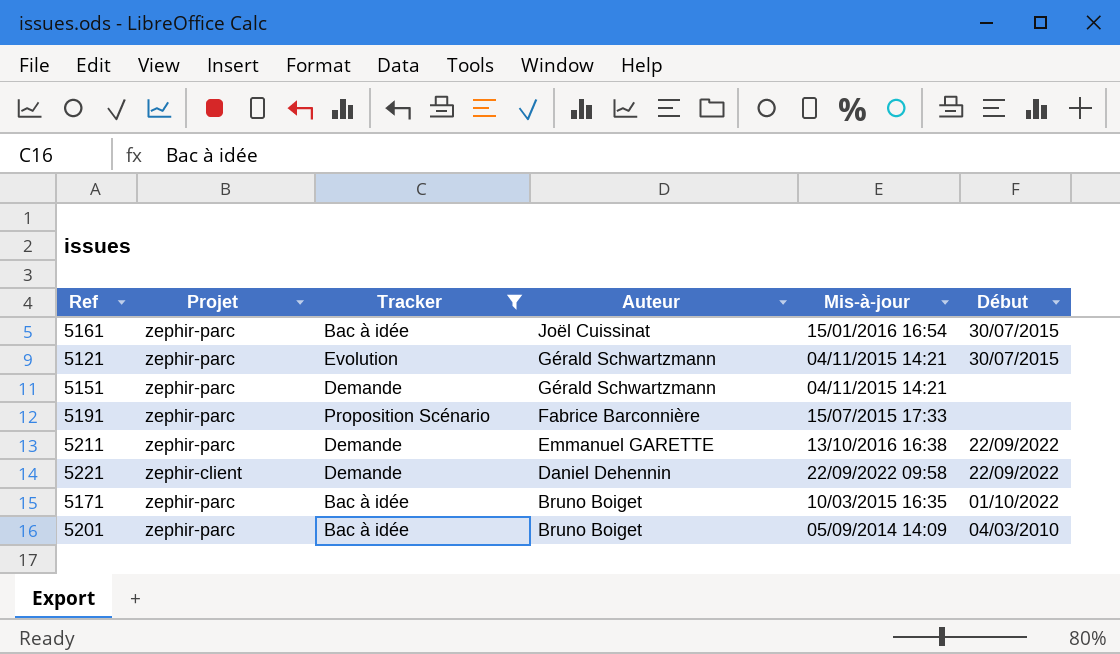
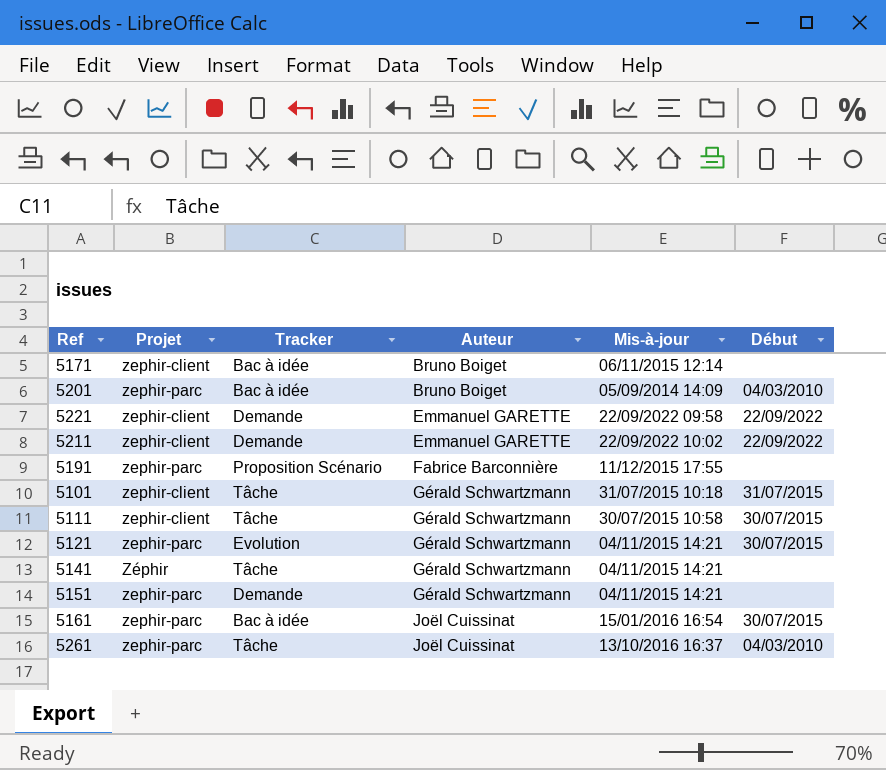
filter: Tracker != Tâche -> none
row order: Auteur descending -> Auteur ascending
5171 | Projet: zephir-parc -> zephir-client
5171 | Mis-à-jour: 10/03/2015 16:35 -> 06/11/2015 12:14
5171 | Début: 01/10/2022 -> none
5221 | Auteur: Daniel Dehennin -> Emmanuel GARETTE
5211 | Projet: zephir-parc -> zephir-client
5211 | Mis-à-jour: 13/10/2016 16:38 -> 22/09/2022 10:02
5191 | Mis-à-jour: 15/07/2015 17:33 -> 11/12/2015 17:55

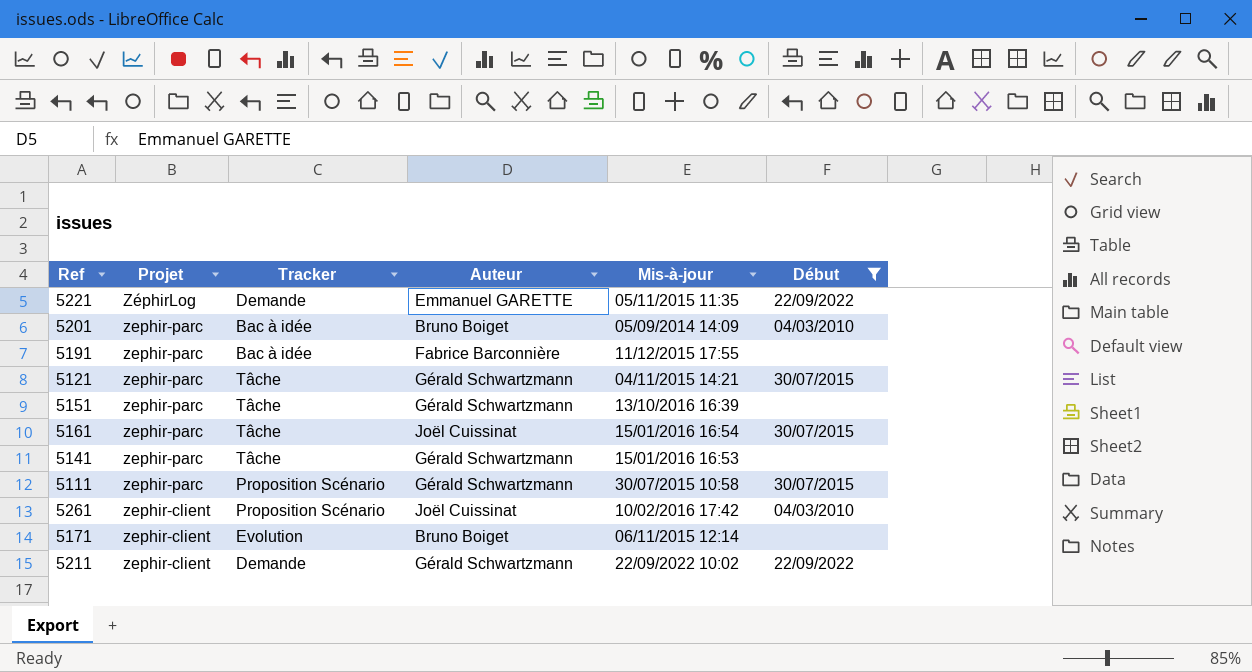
filter: none -> Début != 31/07/2015
row order: Auteur ascending -> Projet descending
5221 | Projet: zephir-client -> ZéphirLog
5221 | Mis-à-jour: 22/09/2022 09:58 -> 05/11/2015 11:35
5191 | Tracker: Proposition Scénario -> Bac à idée
5121 | Tracker: Evolution -> Tâche
5151 | Tracker: Demande -> Tâche
5151 | Mis-à-jour: 04/11/2015 14:21 -> 13/10/2016 16:39
5161 | Tracker: Bac à idée -> Tâche
5141 | Projet: Zéphir -> zephir-parc
5141 | Mis-à-jour: 04/11/2015 14:21 -> 15/01/2016 16:53
5111 | Projet: zephir-client -> zephir-parc
5111 | Tracker: Tâche -> Proposition Scénario
5261 | Projet: zephir-parc -> zephir-client
5261 | Tracker: Tâche -> Proposition Scénario
5261 | Mis-à-jour: 13/10/2016 16:37 -> 10/02/2016 17:42
5171 | Tracker: Bac à idée -> Evolution
5211 | Auteur: Emmanuel GARETTE -> Gérald Schwartzmann

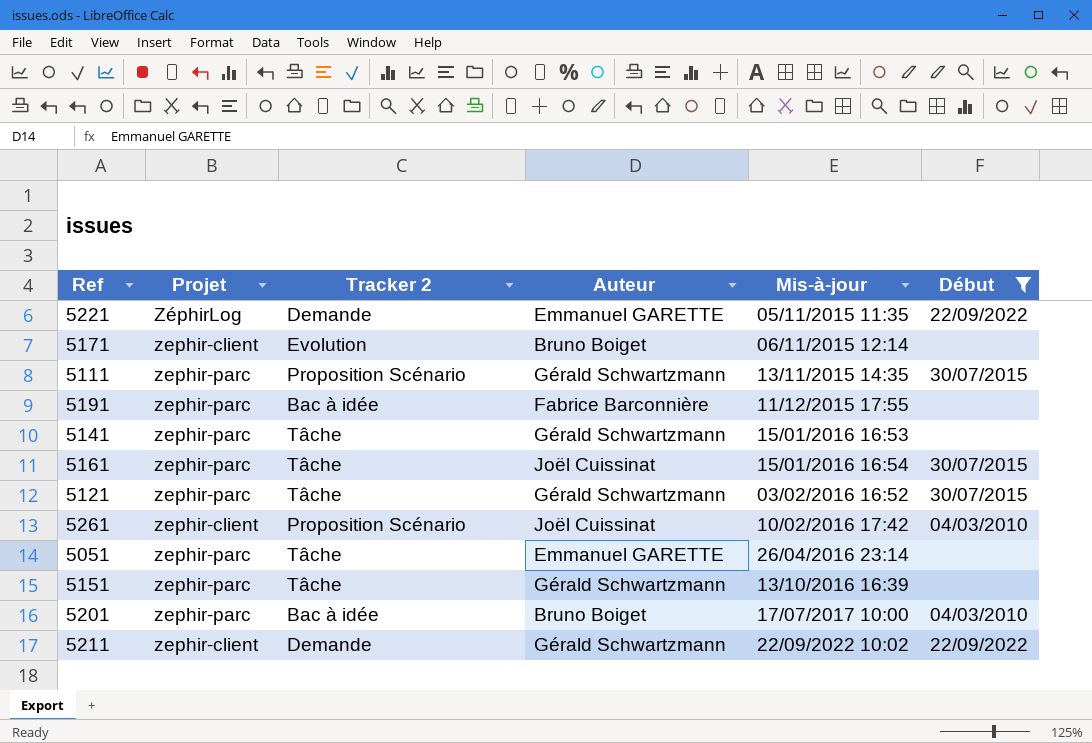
row order: Projet descending -> Mis-à-jour ascending
column name: Tracker -> Tracker 2
5111 | Mis-à-jour: 30/07/2015 10:58 -> 13/11/2015 14:35
5121 | Mis-à-jour: 04/11/2015 14:21 -> 03/02/2016 16:52
row 5051: none -> zephir-parc | Tâche | Emmanuel GARETTE | 26/04/2016 23:14 | none
5201 | Mis-à-jour: 05/09/2014 14:09 -> 17/07/2017 10:00

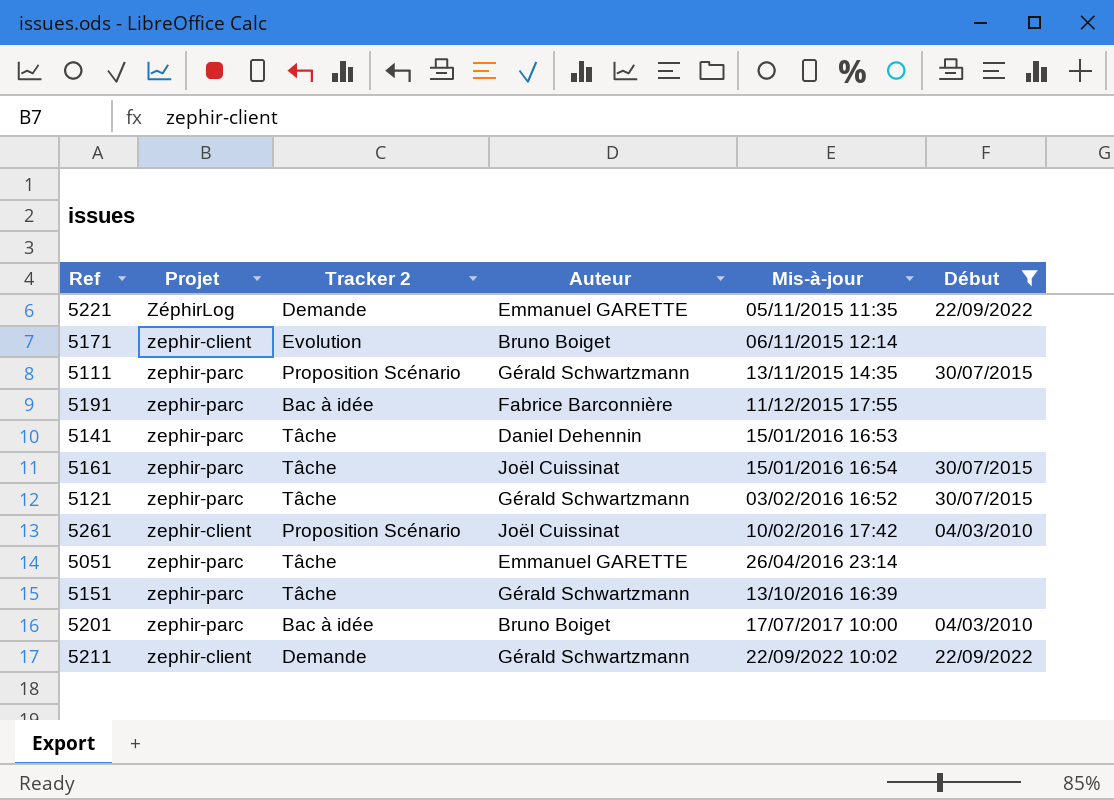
5141 | Auteur: Gérald Schwartzmann -> Daniel Dehennin

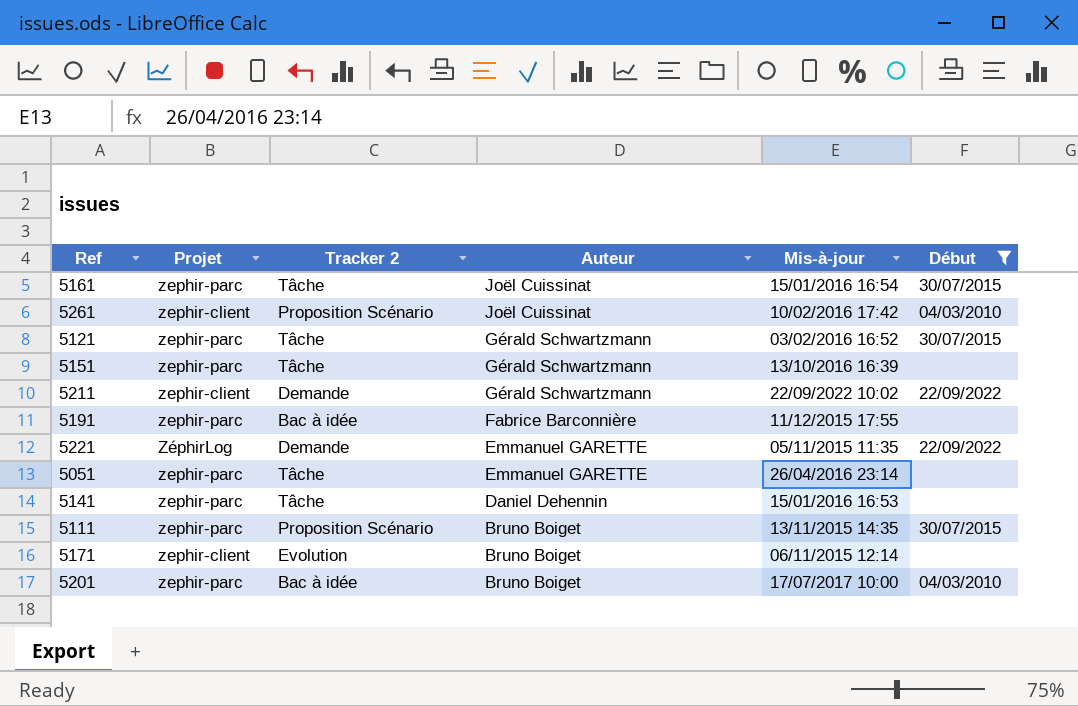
row order: Mis-à-jour ascending -> Auteur descending
5111 | Auteur: Gérald Schwartzmann -> Bruno Boiget

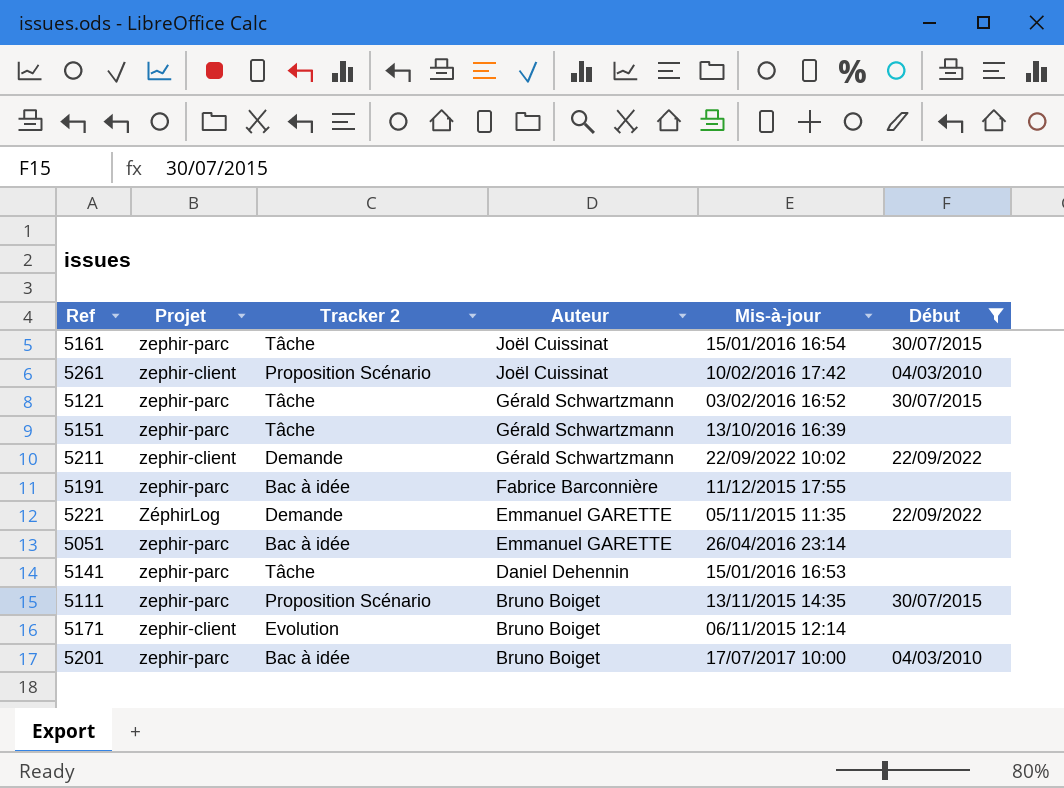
5051 | Tracker 2: Tâche -> Bac à idée

